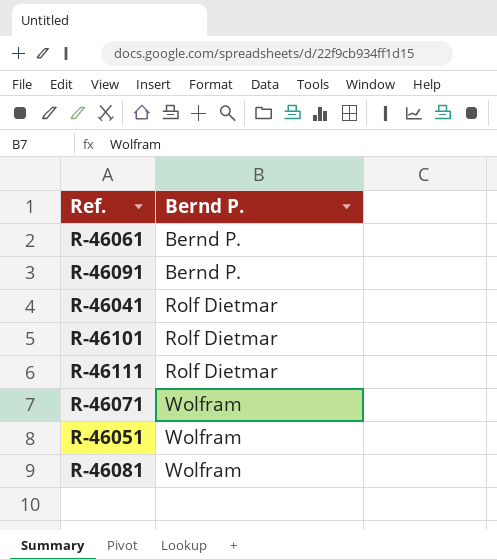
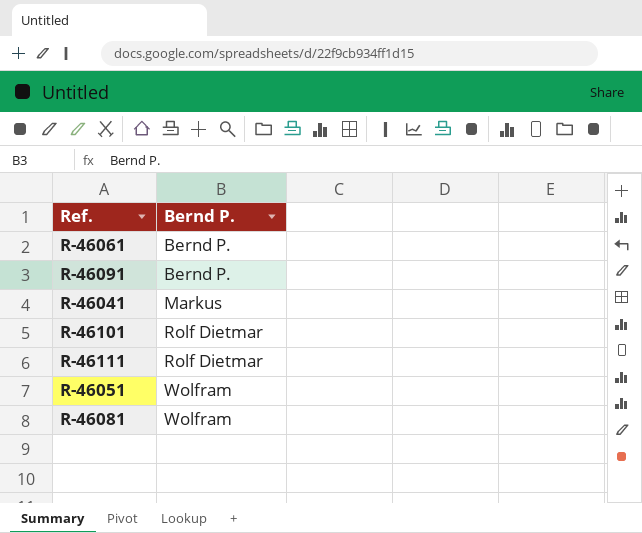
row R-46071: Wolfram -> none
R-46041 | Bernd P.: Rolf Dietmar -> Markus

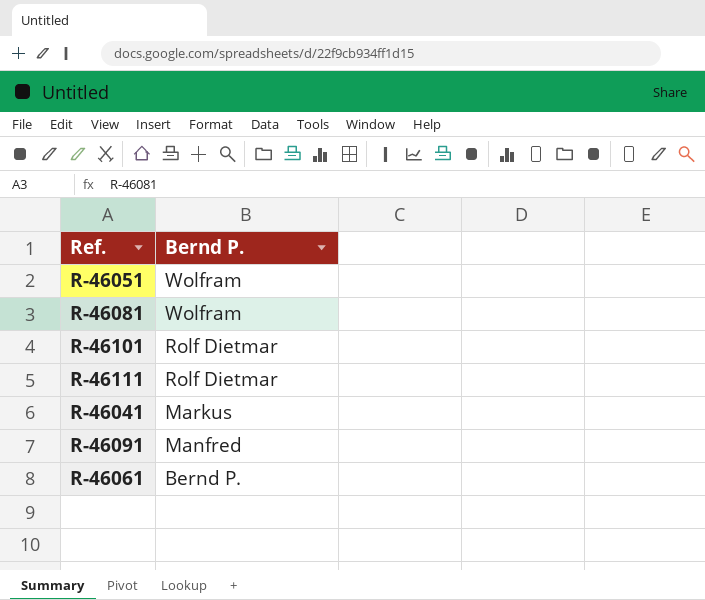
row order: Bernd P. ascending -> Bernd P. descending
R-46091 | Bernd P.: Bernd P. -> Manfred

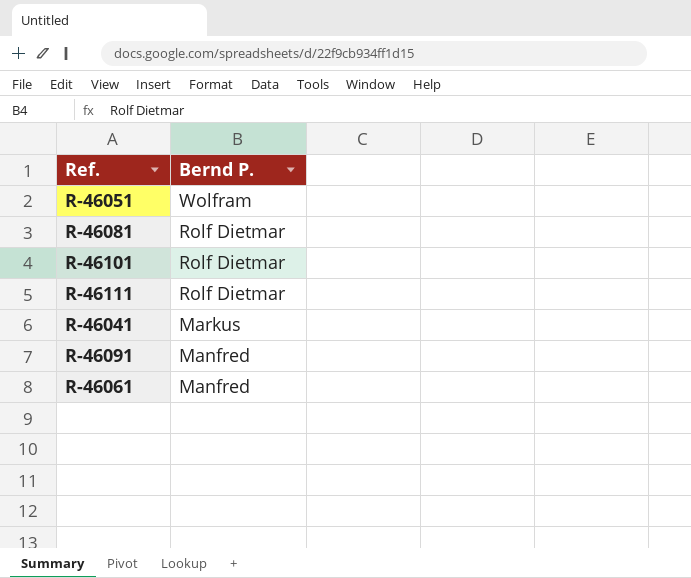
R-46081 | Bernd P.: Wolfram -> Rolf Dietmar
R-46061 | Bernd P.: Bernd P. -> Manfred

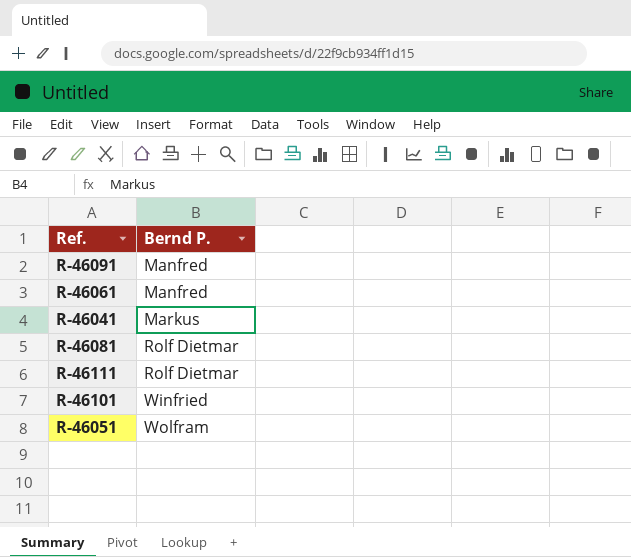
row order: Bernd P. descending -> Bernd P. ascending
R-46101 | Bernd P.: Rolf Dietmar -> Winfried

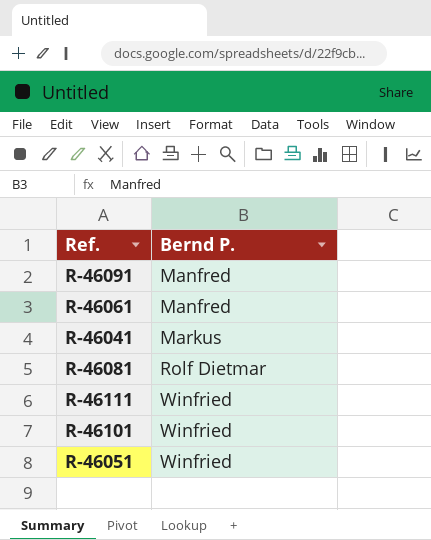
R-46111 | Bernd P.: Rolf Dietmar -> Winfried
R-46051 | Bernd P.: Wolfram -> Winfried

